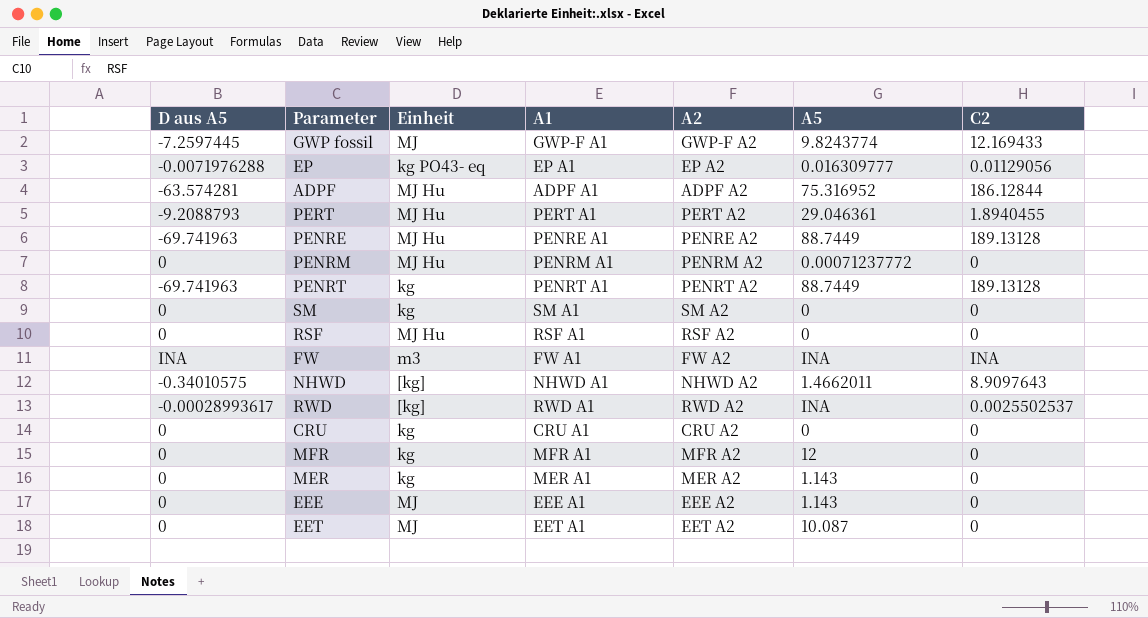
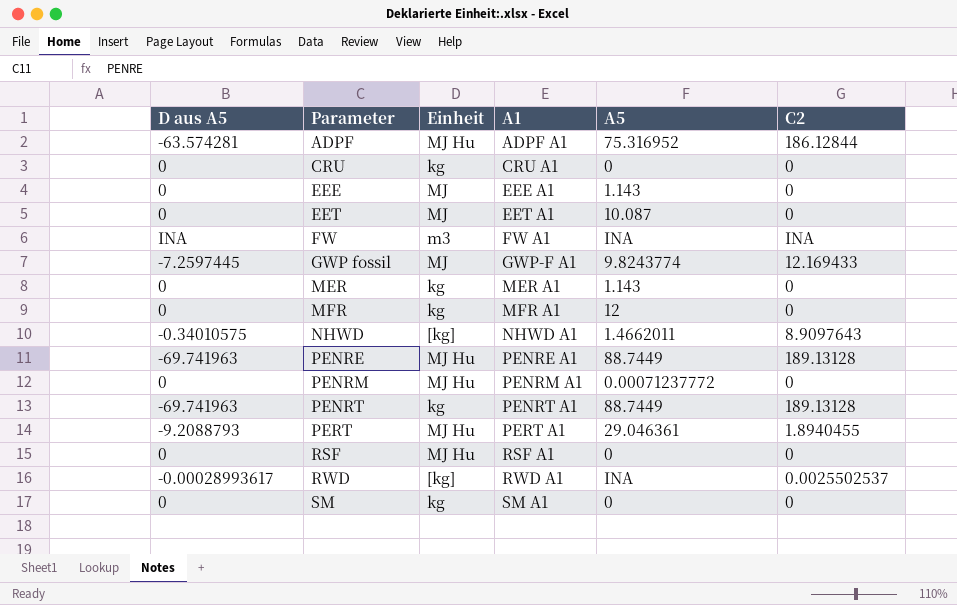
row order: none -> Parameter ascending
column A2 | position: 5 -> none
row EP: -0.0071976288 | kg PO43- eq | EP A1 | EP A2 | 0.016309777 | 0.01129056 -> none

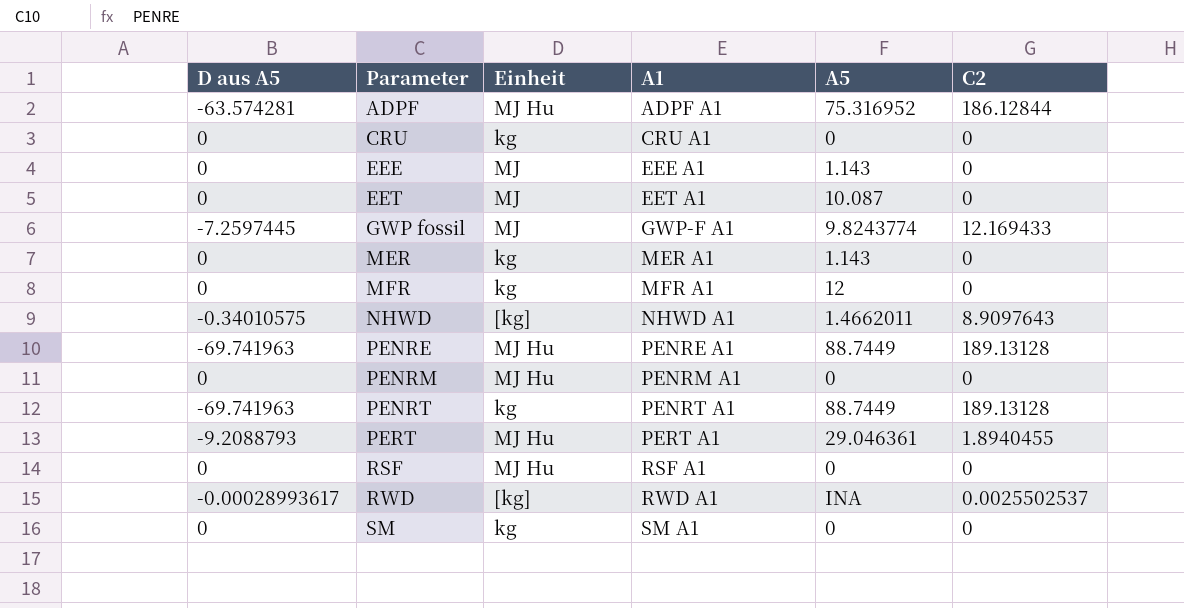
row FW: INA | m3 | FW A1 | INA | INA -> none
PENRM | A5: 0.00071237772 -> 0

